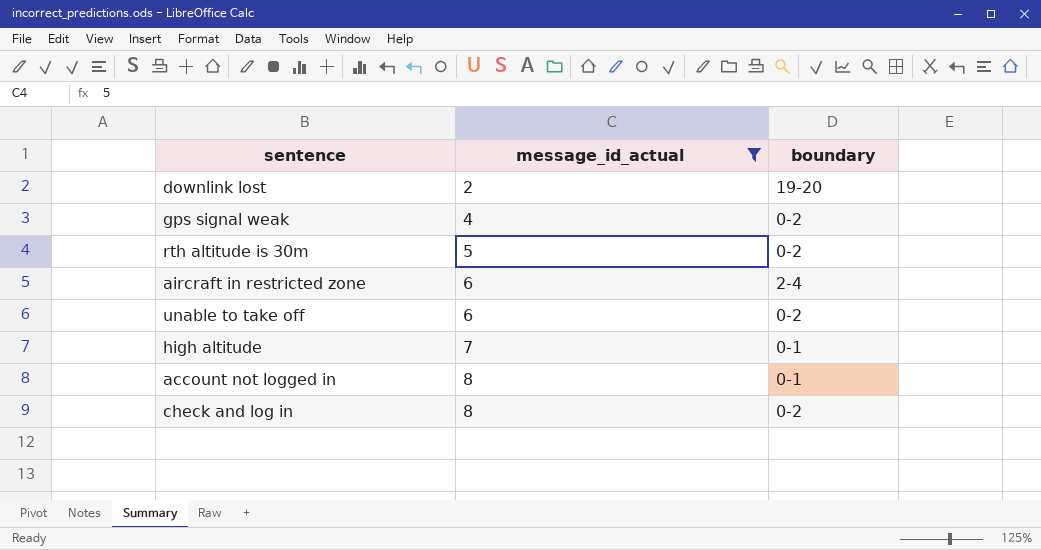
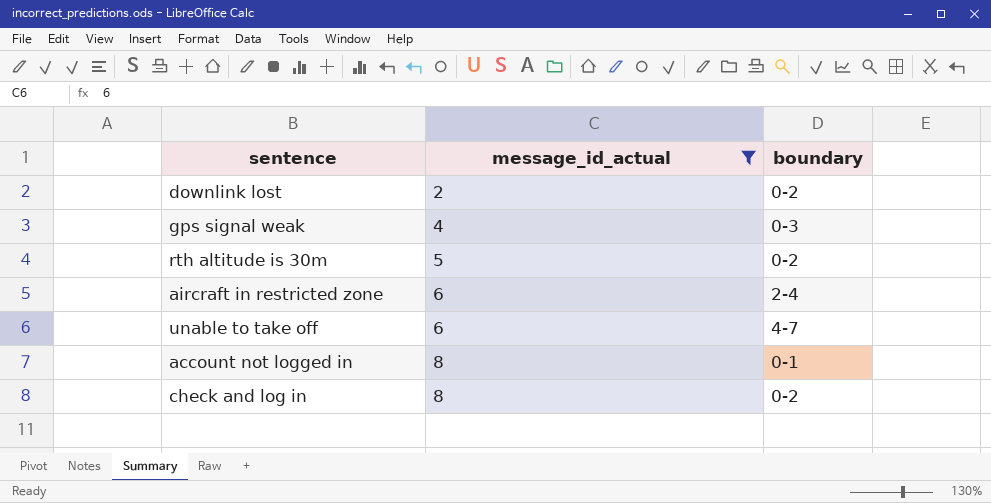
row high altitude: 7 | 0-1 -> none
downlink lost | boundary: 19-20 -> 0-2
gps signal weak | boundary: 0-2 -> 0-3
unable to take off | boundary: 0-2 -> 4-7

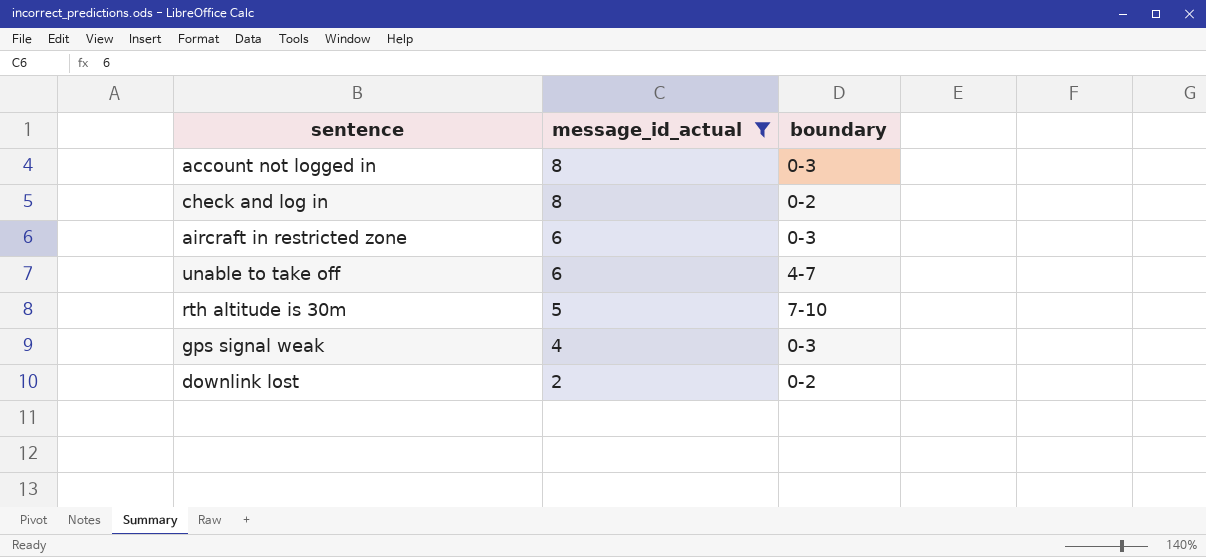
row order: message_id_actual ascending -> message_id_actual descending
account not logged in | boundary: 0-1 -> 0-3
aircraft in restricted zone | boundary: 2-4 -> 0-3
rth altitude is 30m | boundary: 0-2 -> 7-10

